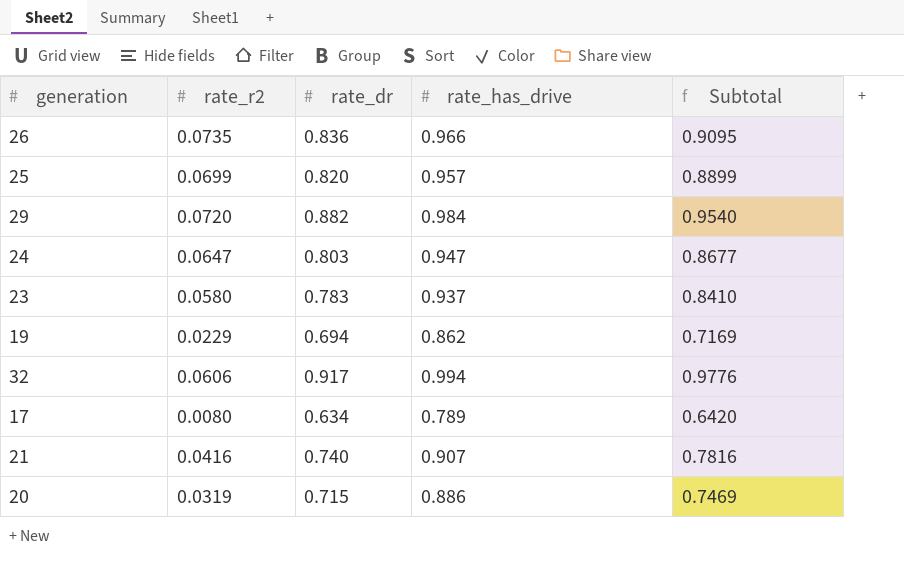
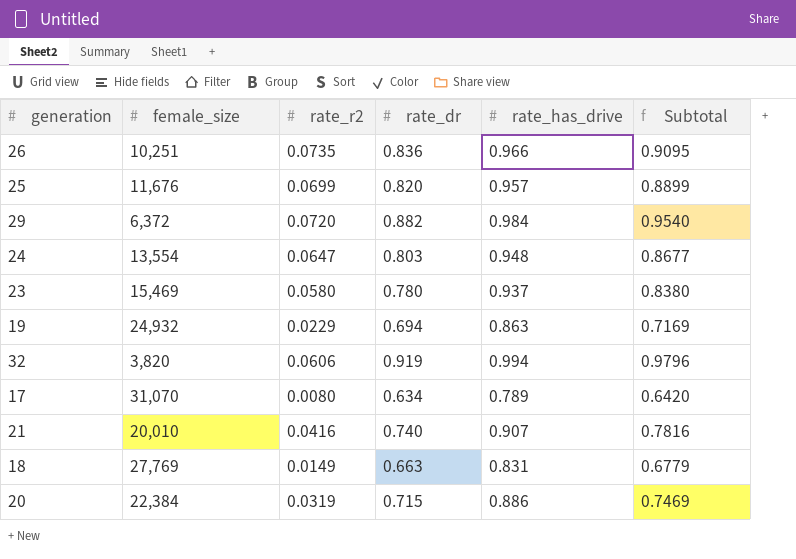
column female_size | position: none -> 2
24 | rate_has_drive: 0.947 -> 0.948
23 | rate_dr: 0.783 -> 0.780
23 | Subtotal: 0.8410 -> 0.8380
19 | rate_has_drive: 0.862 -> 0.863
32 | rate_dr: 0.917 -> 0.919
32 | Subtotal: 0.9776 -> 0.9796
row 18: none -> 27,769 | 0.0149 | 0.663 | 0.831 | 0.6779

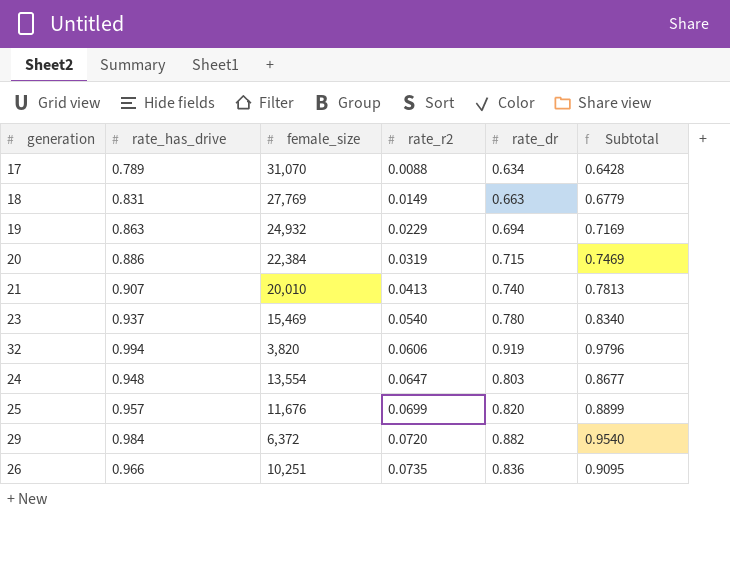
row order: none -> rate_r2 ascending
column rate_has_drive | position: 5 -> 2
17 | rate_r2: 0.0080 -> 0.0088
17 | Subtotal: 0.6420 -> 0.6428
21 | rate_r2: 0.0416 -> 0.0413
21 | Subtotal: 0.7816 -> 0.7813
23 | rate_r2: 0.0580 -> 0.0540
23 | Subtotal: 0.8380 -> 0.8340

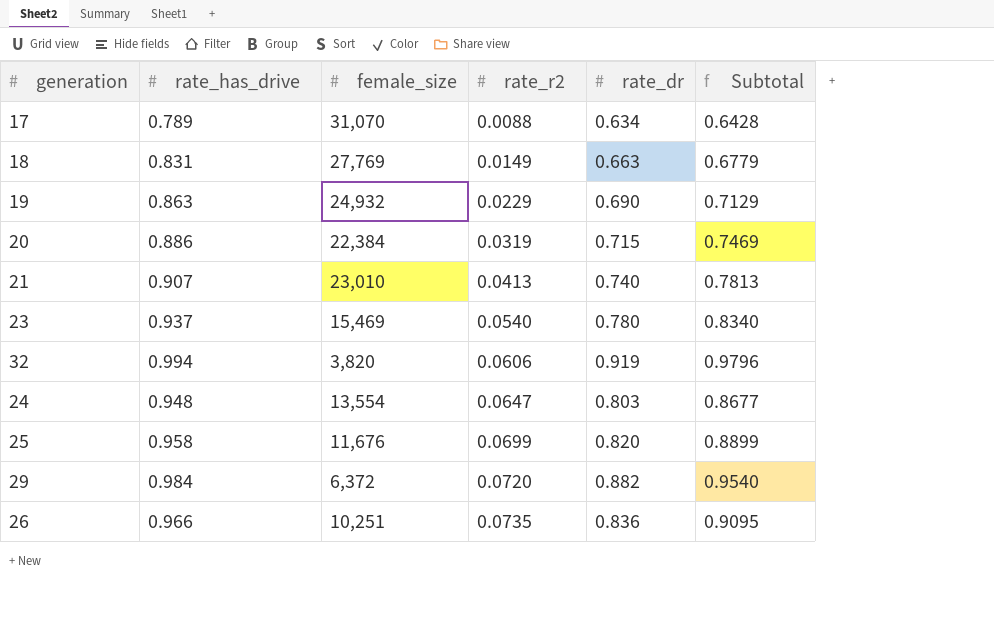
19 | rate_dr: 0.694 -> 0.690
19 | Subtotal: 0.7169 -> 0.7129
21 | female_size: 20,010 -> 23,010
25 | rate_has_drive: 0.957 -> 0.958

